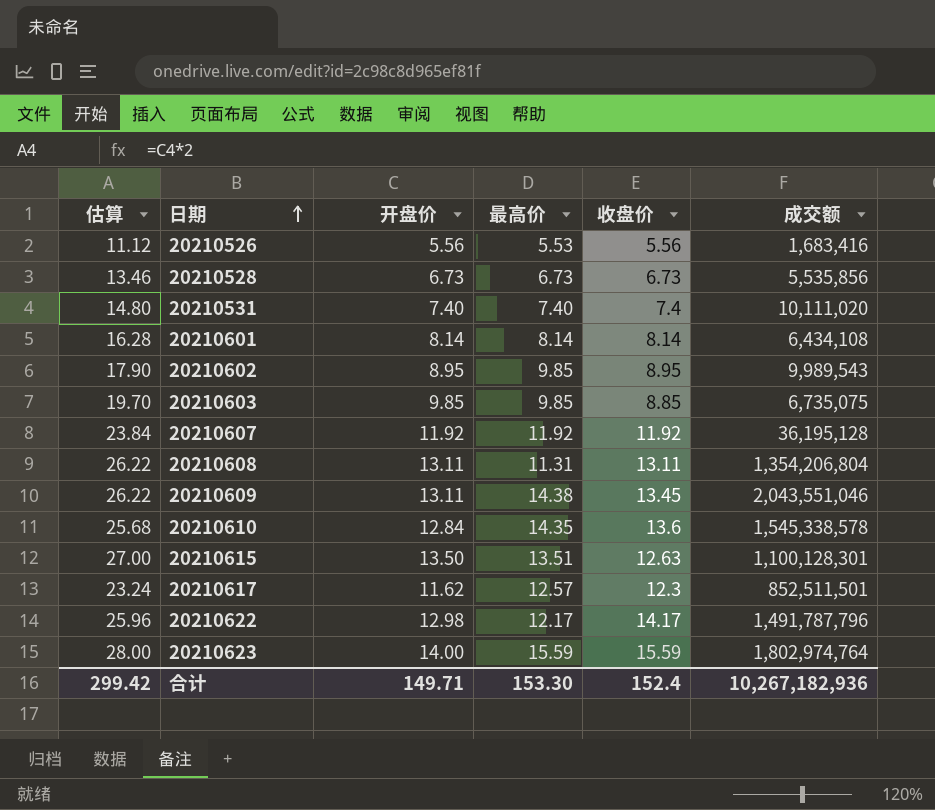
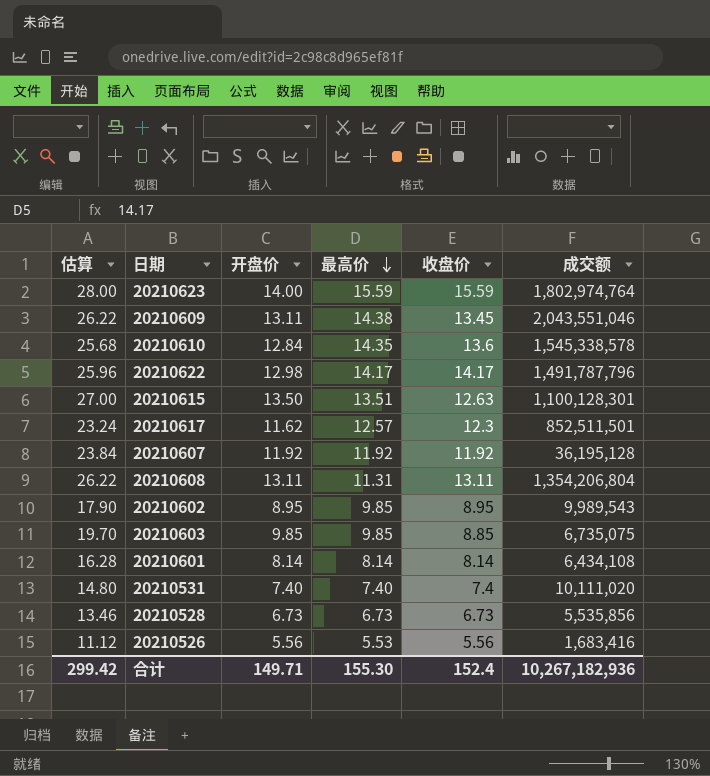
row order: 日期 ascending -> 最高价 descending
20210622 | 最高价: 12.17 -> 14.17
合计 | 最高价: 153.30 -> 155.30

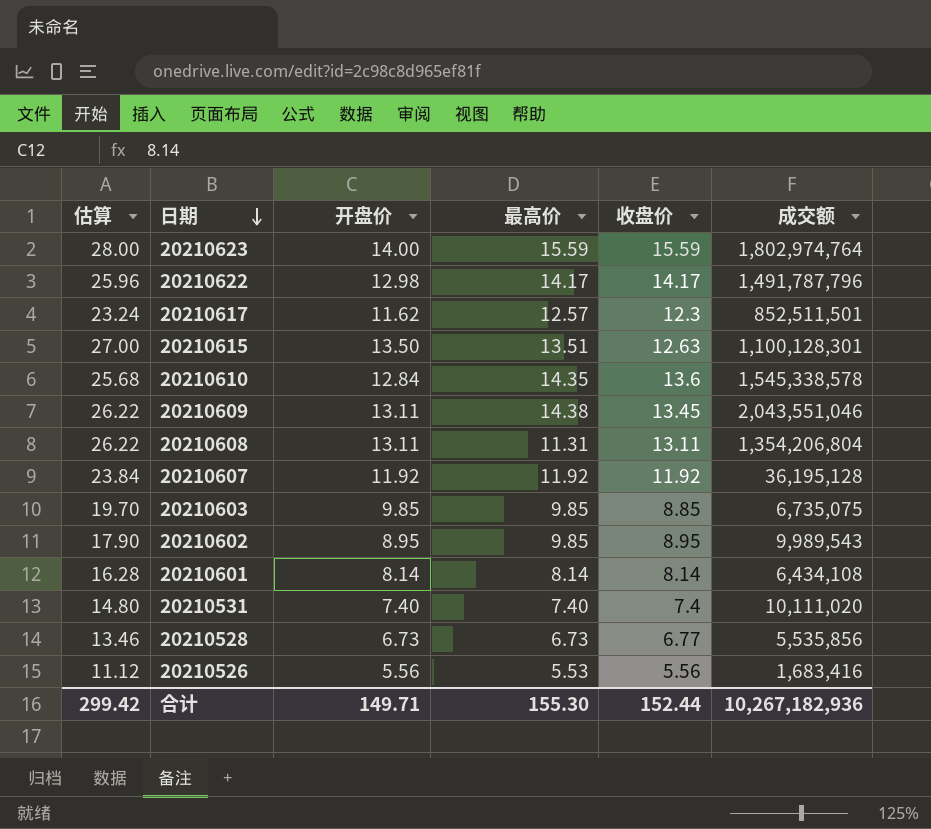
row order: 最高价 descending -> 日期 descending
20210528 | 收盘价: 6.73 -> 6.77
合计 | 收盘价: 152.4 -> 152.44

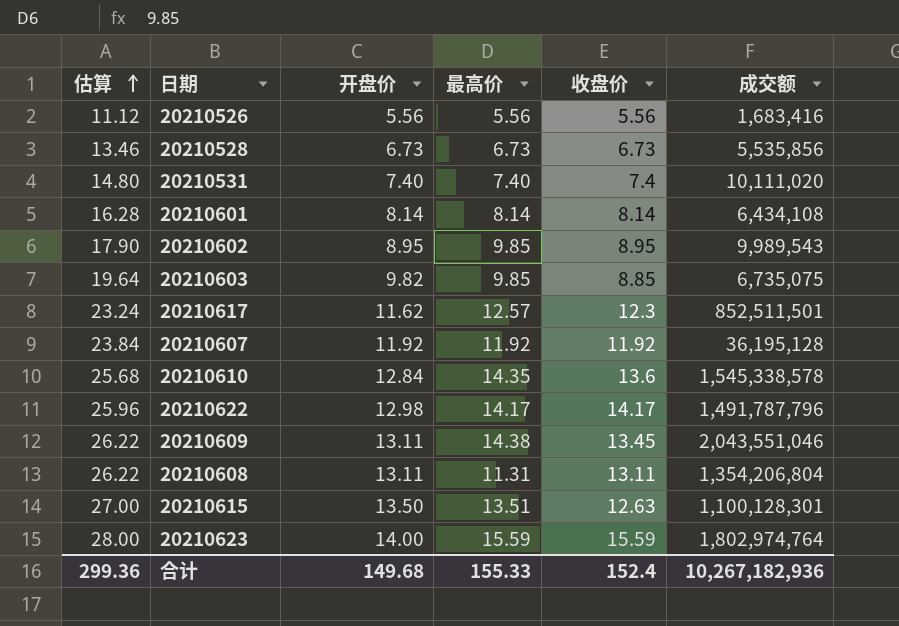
row order: 日期 descending -> 估算 ascending
20210526 | 最高价: 5.53 -> 5.56
20210528 | 收盘价: 6.77 -> 6.73
20210603 | 估算: 19.70 -> 19.64
20210603 | 开盘价: 9.85 -> 9.82
合计 | 估算: 299.42 -> 299.36
合计 | 开盘价: 149.71 -> 149.68
合计 | 最高价: 155.30 -> 155.33
合计 | 收盘价: 152.44 -> 152.4

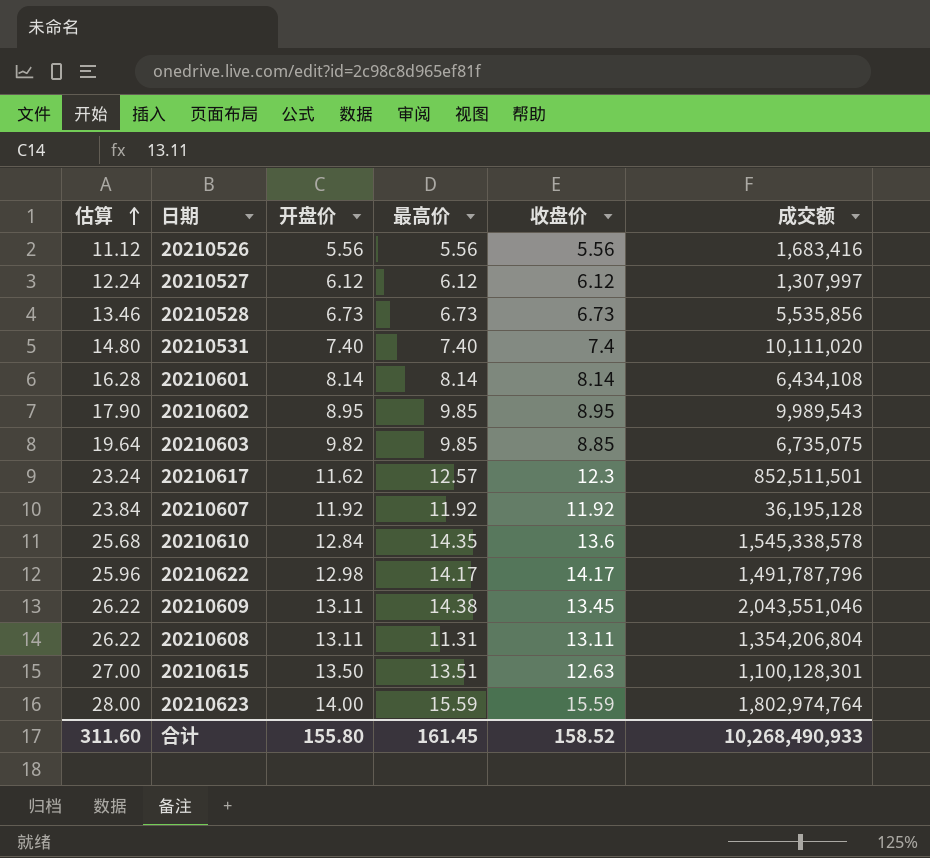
row 20210527: none -> 12.24 | 6.12 | 6.12 | 6.12 | 1,307,997
合计 | 估算: 299.36 -> 311.60
合计 | 开盘价: 149.68 -> 155.80
合计 | 最高价: 155.33 -> 161.45
合计 | 收盘价: 152.4 -> 158.52
合计 | 成交额: 10,267,182,936 -> 10,268,490,933

